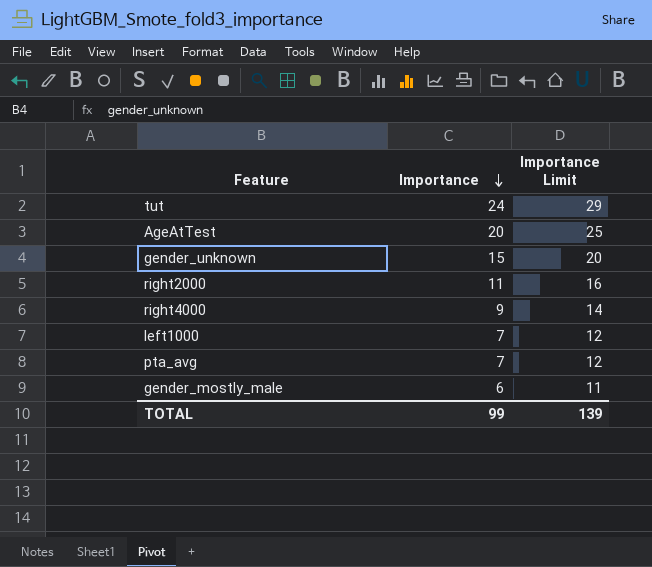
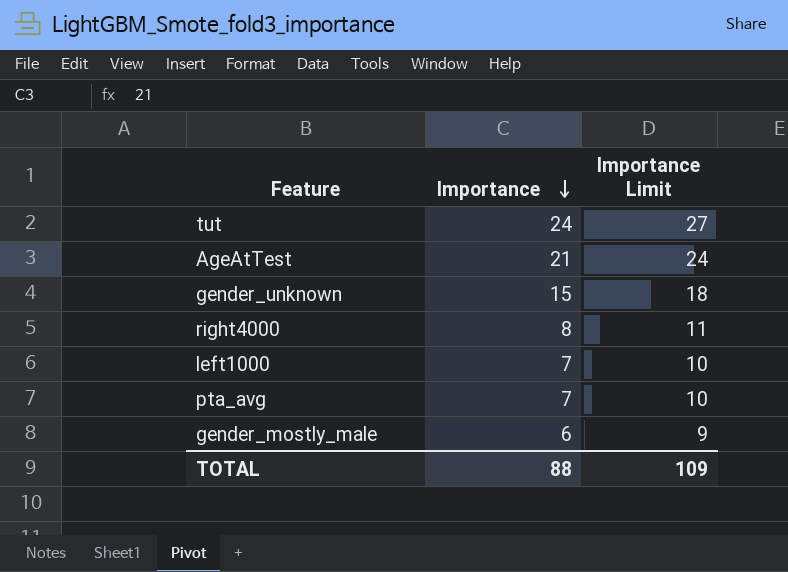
column Importance Limit | formula: [Importance] + 5 -> [Importance] + 3
row right2000: 11 | 16 -> none
AgeAtTest | Importance: 20 -> 21
right4000 | Importance: 9 -> 8
TOTAL | Importance: 99 -> 88
TOTAL | Importance Limit: 139 -> 109

